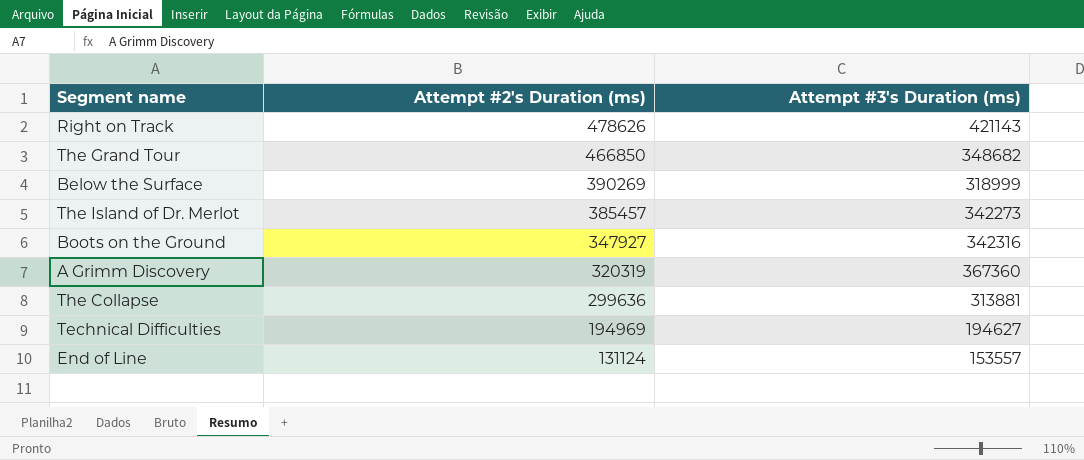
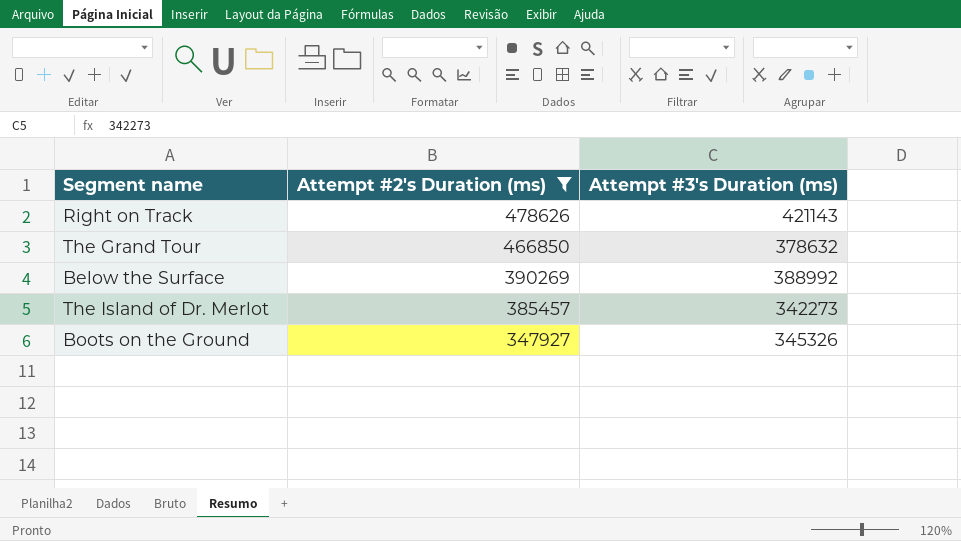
filter: none -> Attempt #2's Duration (ms) >= 347927
The Grand Tour | Attempt #3's Duration (ms): 348682 -> 378632
Below the Surface | Attempt #3's Duration (ms): 318999 -> 388992
Boots on the Ground | Attempt #3's Duration (ms): 342316 -> 345326

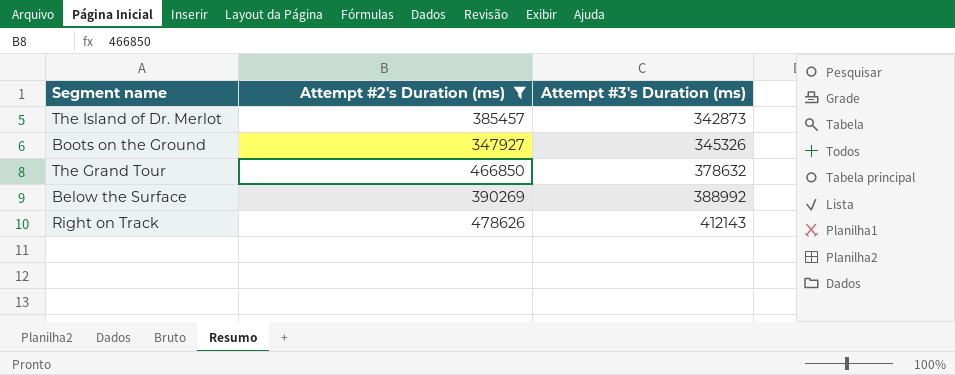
row order: Attempt #2's Duration (ms) descending -> Attempt #3's Duration (ms) ascending
The Island of Dr. Merlot | Attempt #3's Duration (ms): 342273 -> 342873
Right on Track | Attempt #3's Duration (ms): 421143 -> 412143

